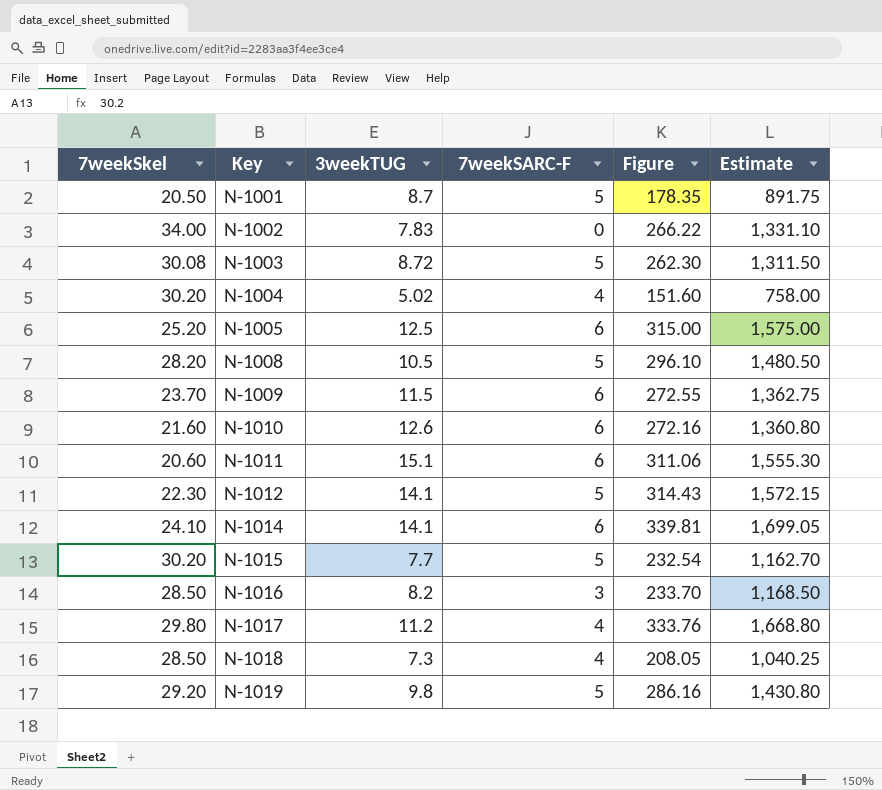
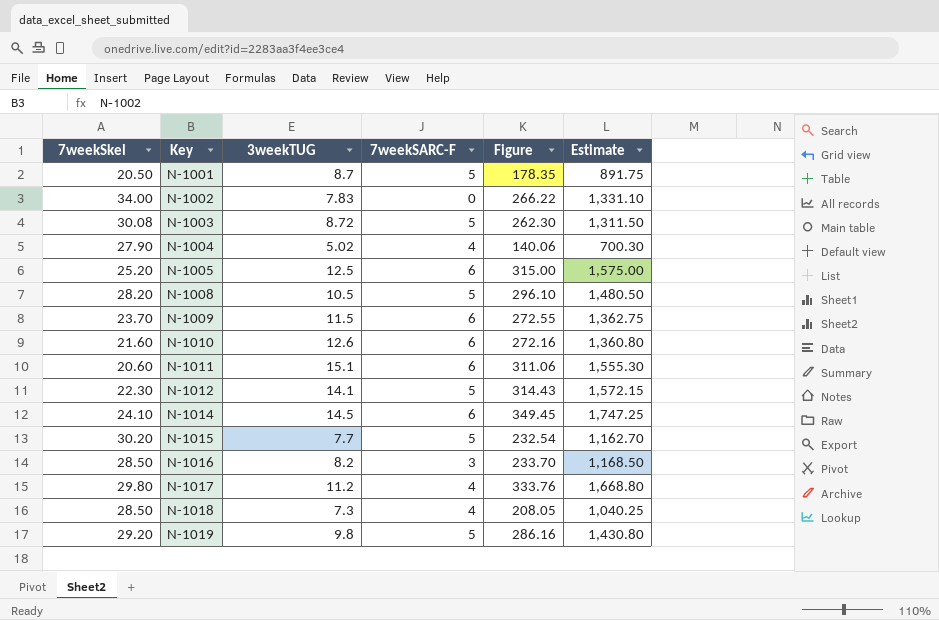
N-1004 | 7weekSkel: 30.20 -> 27.90
N-1004 | Figure: 151.60 -> 140.06
N-1004 | Estimate: 758.00 -> 700.30
N-1014 | 3weekTUG: 14.1 -> 14.5
N-1014 | Figure: 339.81 -> 349.45
N-1014 | Estimate: 1,699.05 -> 1,747.25

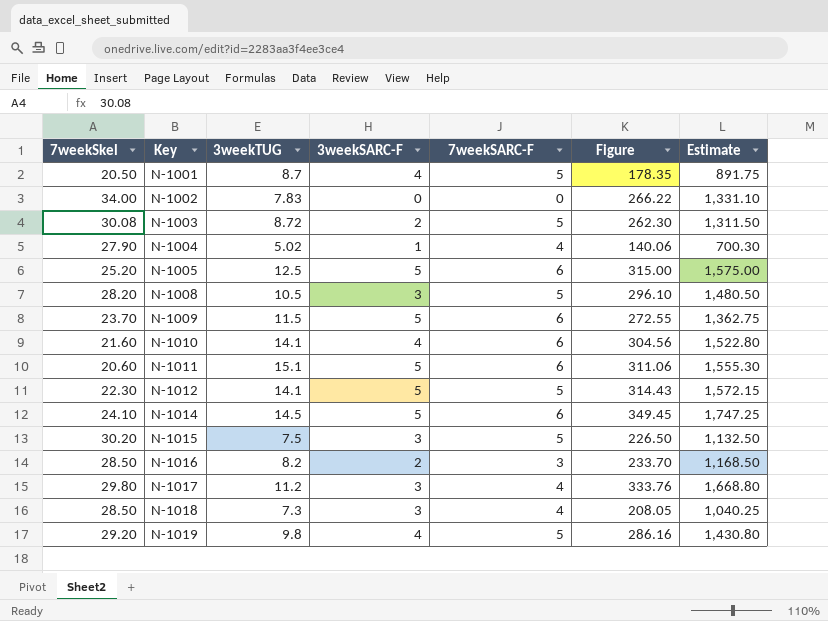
column 3weekSARC-F | position: none -> 4
N-1010 | 3weekTUG: 12.6 -> 14.1
N-1010 | Figure: 272.16 -> 304.56
N-1010 | Estimate: 1,360.80 -> 1,522.80
N-1015 | 3weekTUG: 7.7 -> 7.5
N-1015 | Figure: 232.54 -> 226.50
N-1015 | Estimate: 1,162.70 -> 1,132.50

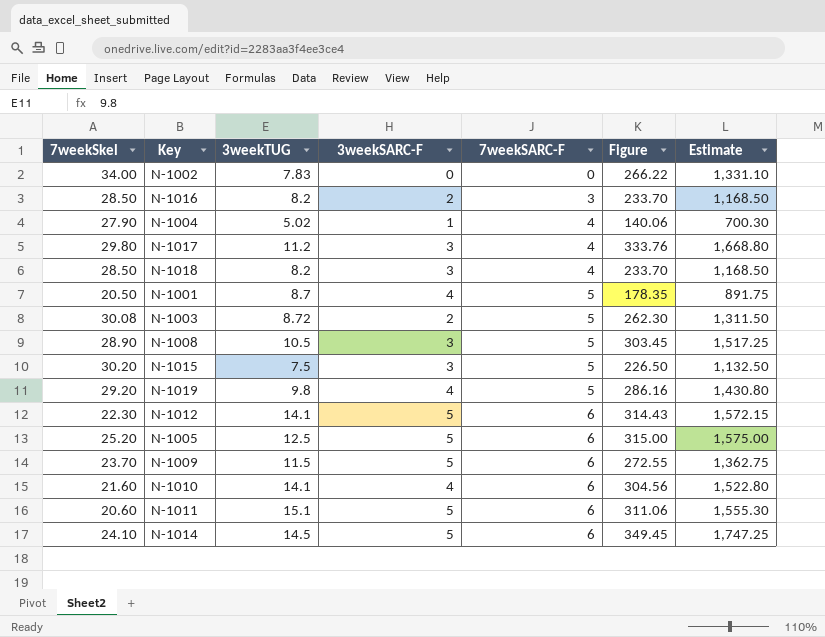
row order: Key ascending -> 7weekSARC-F ascending
N-1018 | 3weekTUG: 7.3 -> 8.2
N-1018 | Figure: 208.05 -> 233.70
N-1018 | Estimate: 1,040.25 -> 1,168.50
N-1008 | 7weekSkel: 28.20 -> 28.90
N-1008 | Figure: 296.10 -> 303.45
N-1008 | Estimate: 1,480.50 -> 1,517.25
N-1012 | 7weekSARC-F: 5 -> 6

